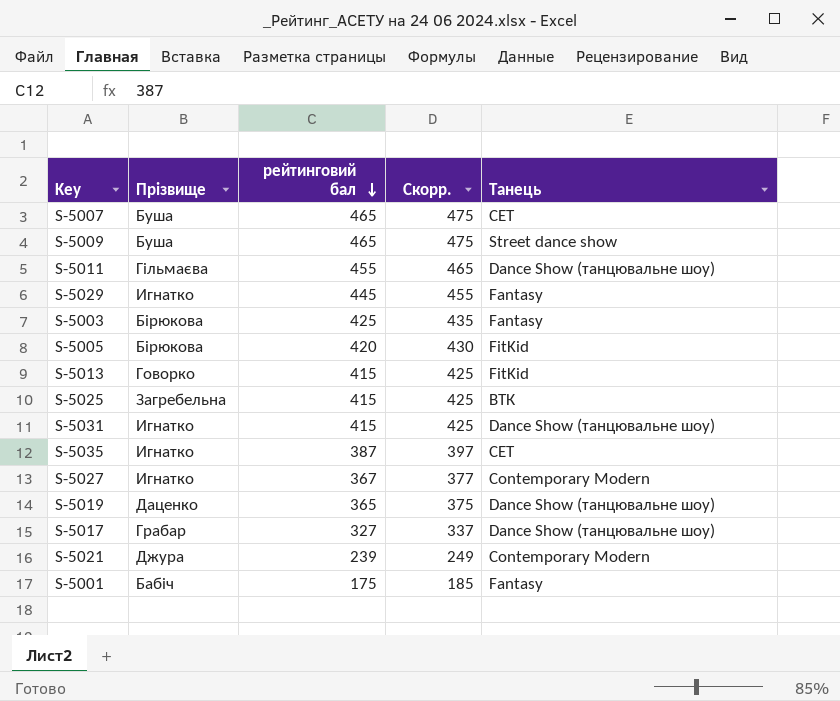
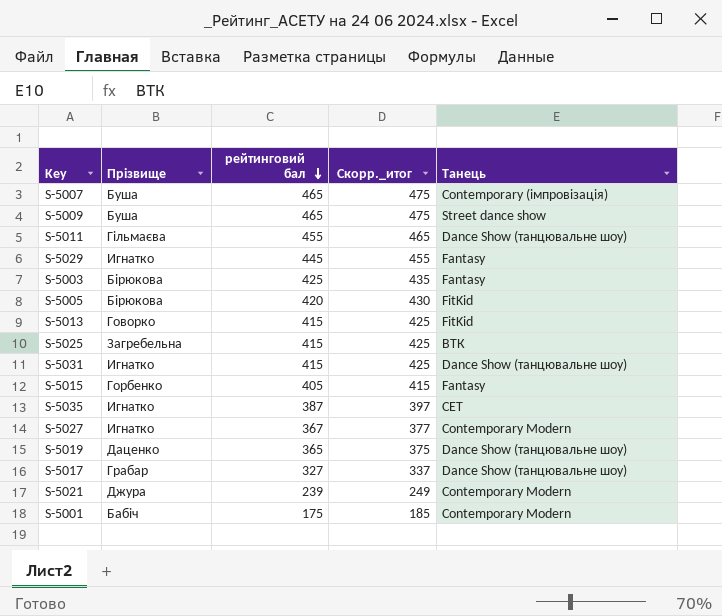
column name: Скорр. -> Скорр._итог
S-5007 | Танець: СЕТ -> Contemporary (імпровізація)
row S-5015: none -> Горбенко | 405 | 415 | Fantasy
S-5001 | Танець: Fantasy -> Contemporary Modern

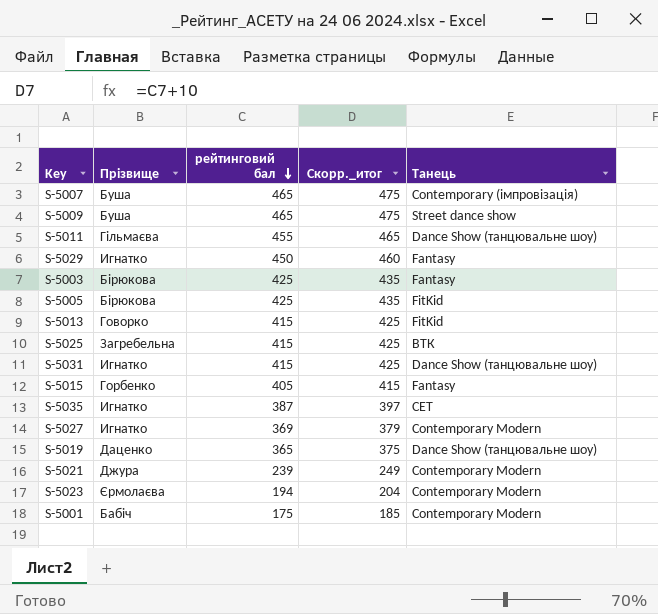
row S-5017: Грабар | 327 | 337 | Dance Show (танцювальне шоу) -> none
S-5029 | рейтинговий бал: 445 -> 450
S-5029 | Скорр._итог: 455 -> 460
S-5005 | рейтинговий бал: 420 -> 425
S-5005 | Скорр._итог: 430 -> 435
S-5027 | рейтинговий бал: 367 -> 369
S-5027 | Скорр._итог: 377 -> 379
row S-5023: none -> Єрмолаєва | 194 | 204 | Contemporary Modern

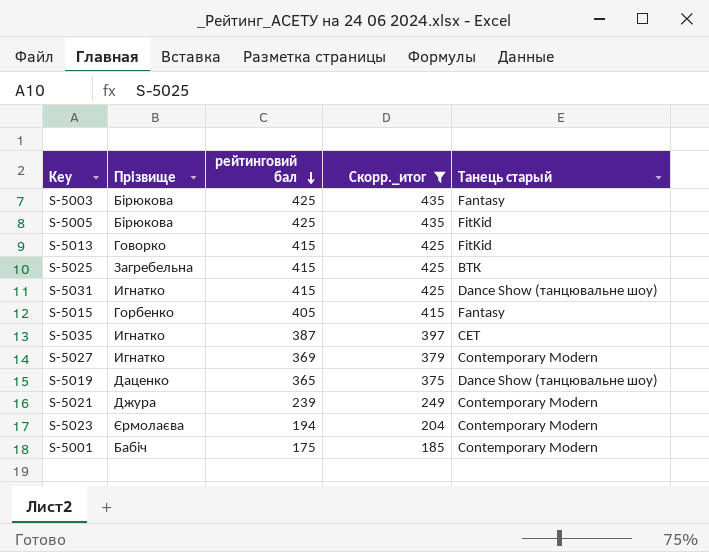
filter: none -> Скорр._итог <= 435
column name: Танець -> Танець старый

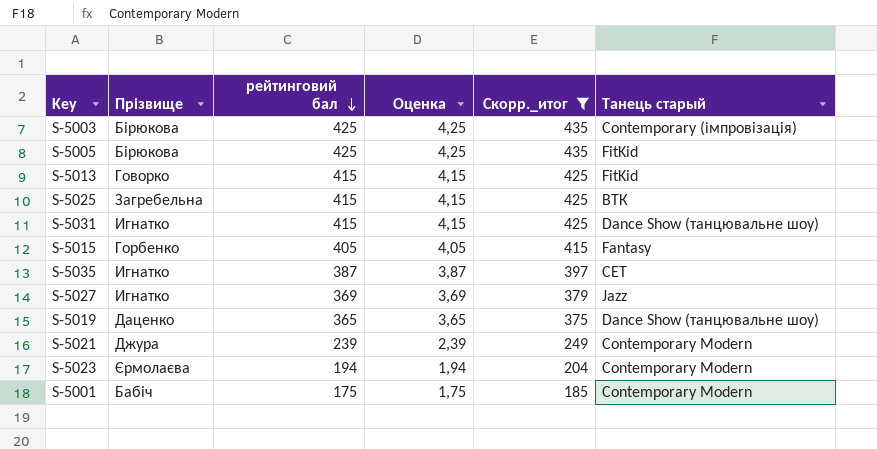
column Оценка | formula: none -> [рейтинговий бал] * 0,01
S-5003 | Танець старый: Fantasy -> Contemporary (імпровізація)
S-5027 | Танець старый: Contemporary Modern -> Jazz

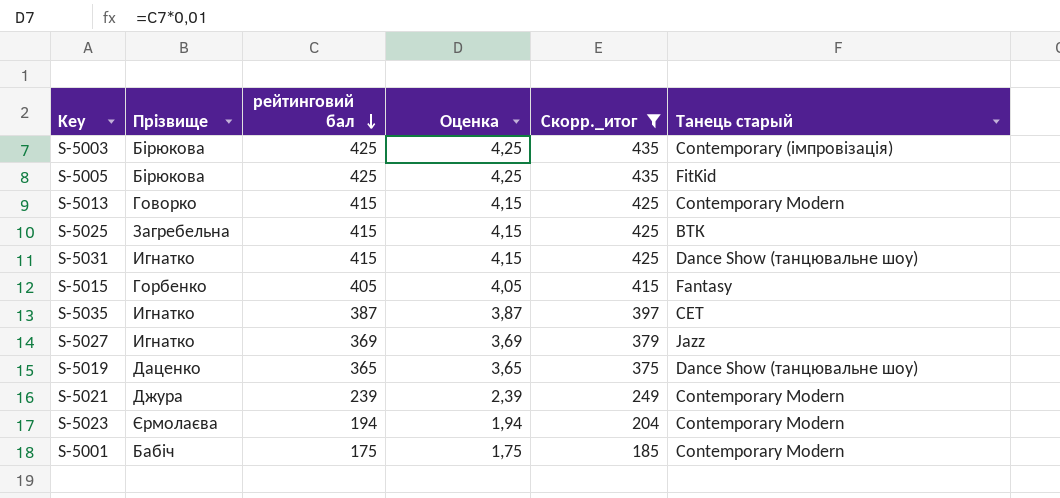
S-5013 | Танець старый: FitKid -> Contemporary Modern

